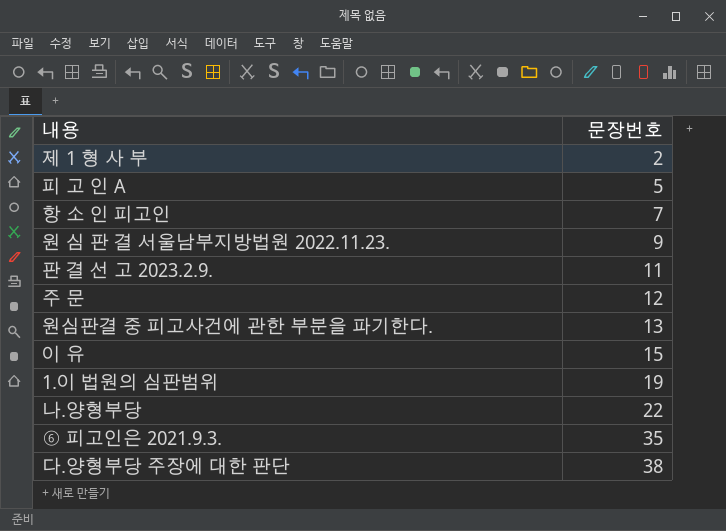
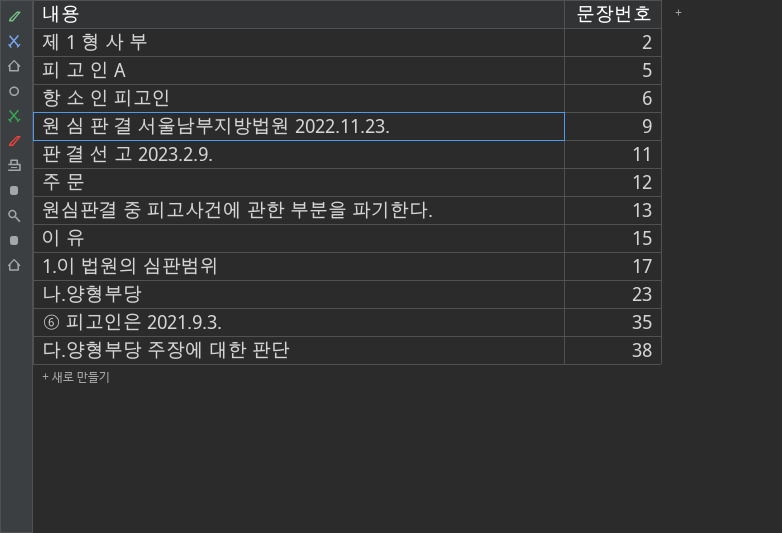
항 소 인 피고인 | 문장번호: 7 -> 6
1.이 법원의 심판범위 | 문장번호: 19 -> 17
나.양형부당 | 문장번호: 22 -> 23

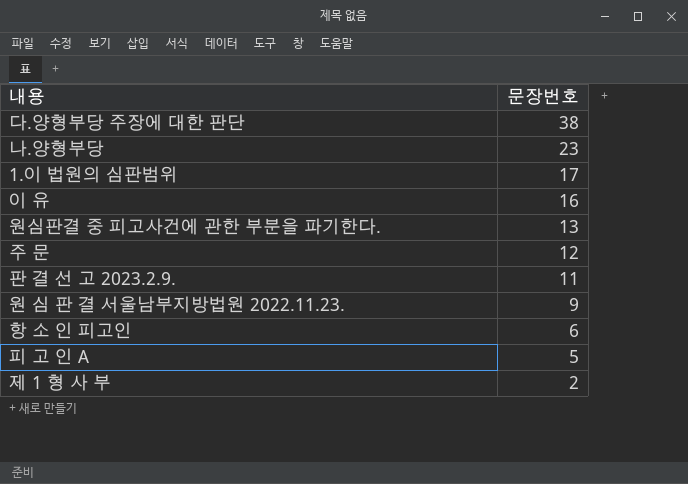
row order: 문장번호 ascending -> 문장번호 descending
row ⑥ 피고인은 2021.9.3.: 35 -> none
이 유 | 문장번호: 15 -> 16

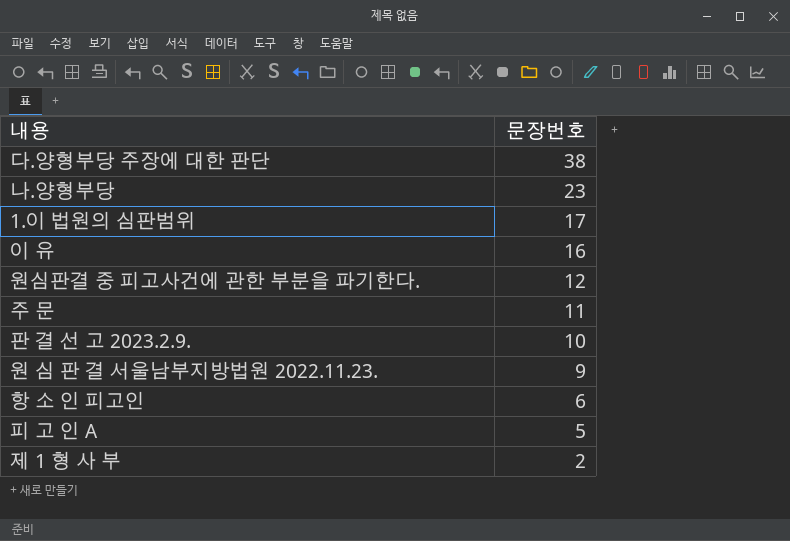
원심판결 중 피고사건에 관한 부분을 파기한다. | 문장번호: 13 -> 12
주 문 | 문장번호: 12 -> 11
판 결 선 고 2023.2.9. | 문장번호: 11 -> 10

